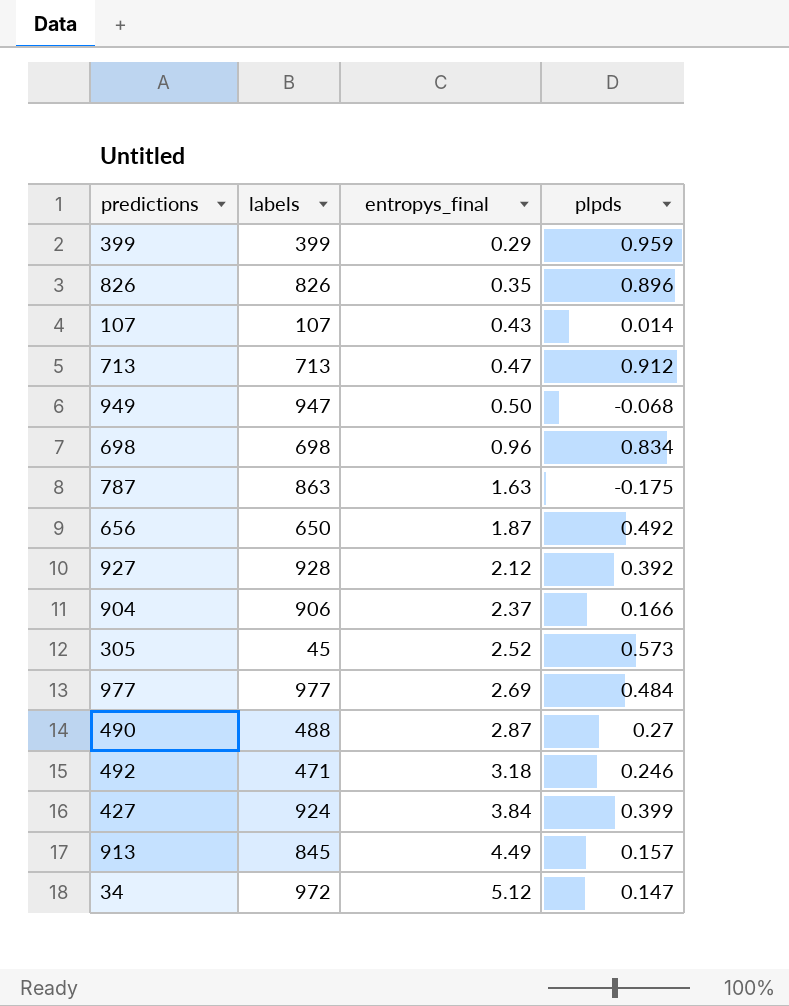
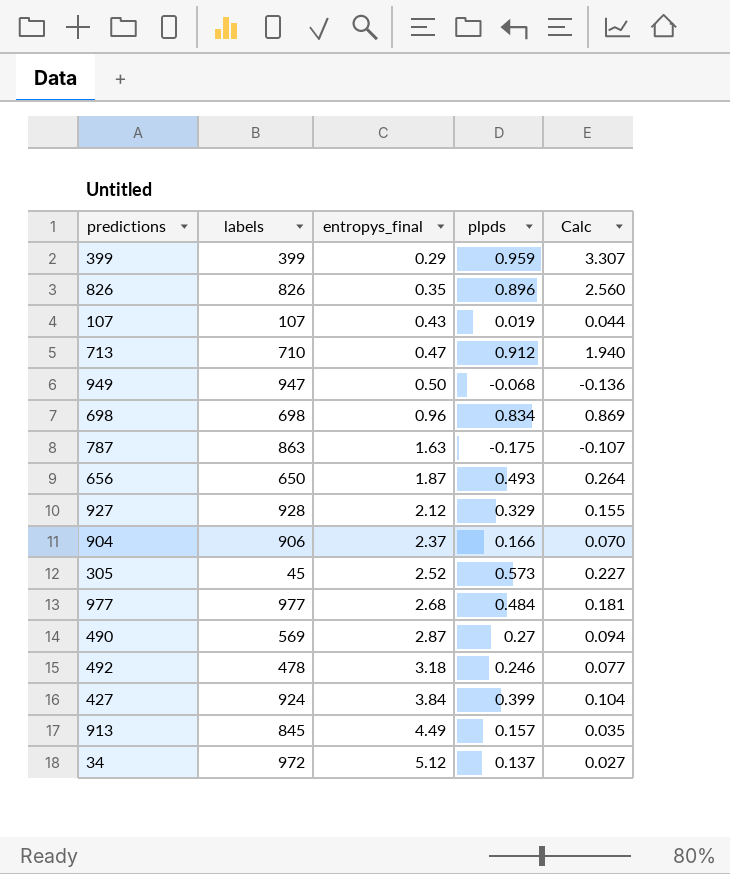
column Calc | formula: none -> [plpds] / [entropys_final]
107 | plpds: 0.014 -> 0.019
713 | labels: 713 -> 710
656 | plpds: 0.492 -> 0.493
927 | plpds: 0.392 -> 0.329
977 | entropys_final: 2.69 -> 2.68
490 | labels: 488 -> 569
492 | labels: 471 -> 478
34 | plpds: 0.147 -> 0.137

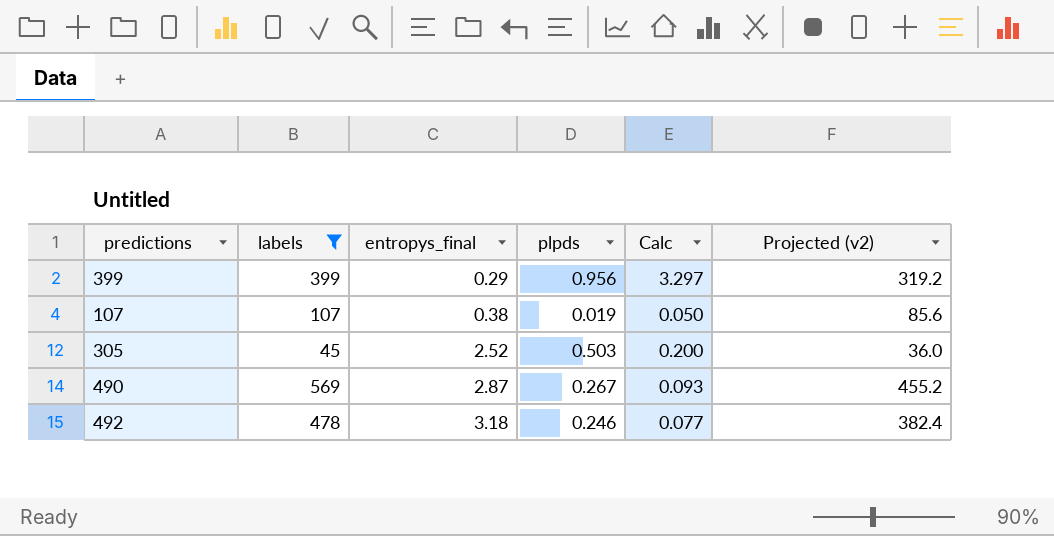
filter: none -> labels <= 569
column Projected (v2) | formula: none -> [labels] * 0.8
399 | plpds: 0.959 -> 0.956
399 | Calc: 3.307 -> 3.297
107 | entropys_final: 0.43 -> 0.38
107 | Calc: 0.044 -> 0.050
305 | plpds: 0.573 -> 0.503
305 | Calc: 0.227 -> 0.200
490 | plpds: 0.27 -> 0.267
490 | Calc: 0.094 -> 0.093

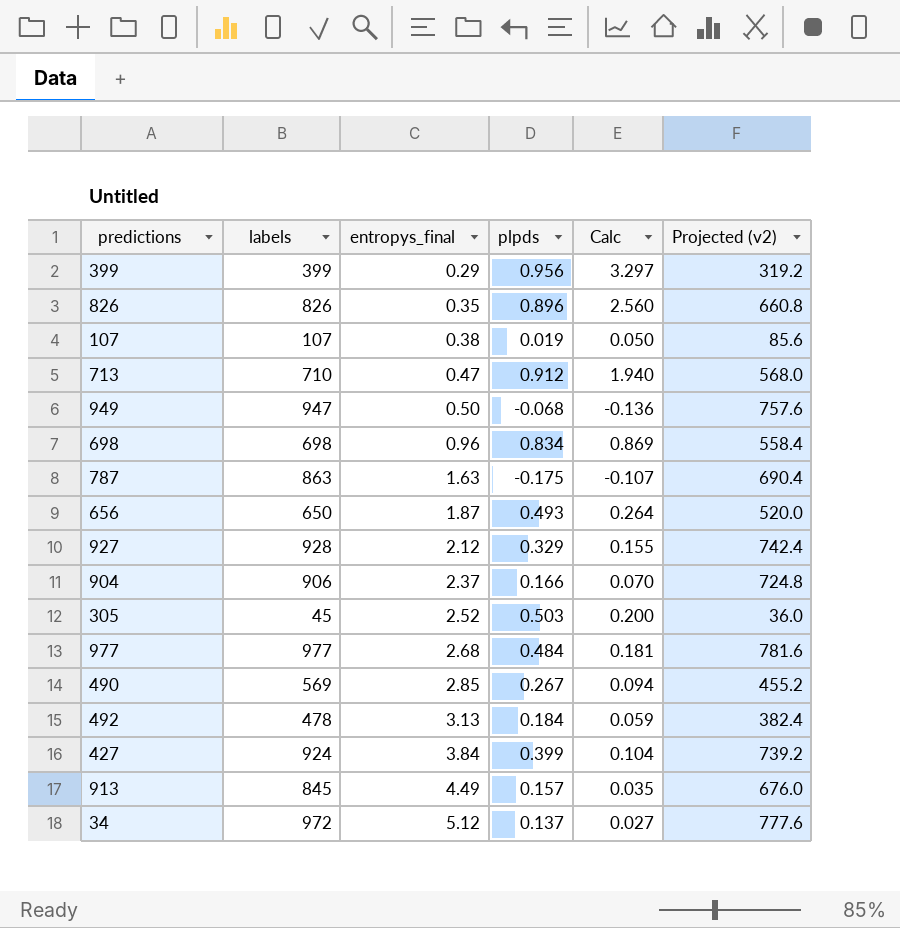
filter: labels <= 569 -> none
490 | entropys_final: 2.87 -> 2.85
490 | Calc: 0.093 -> 0.094
492 | entropys_final: 3.18 -> 3.13
492 | plpds: 0.246 -> 0.184
492 | Calc: 0.077 -> 0.059

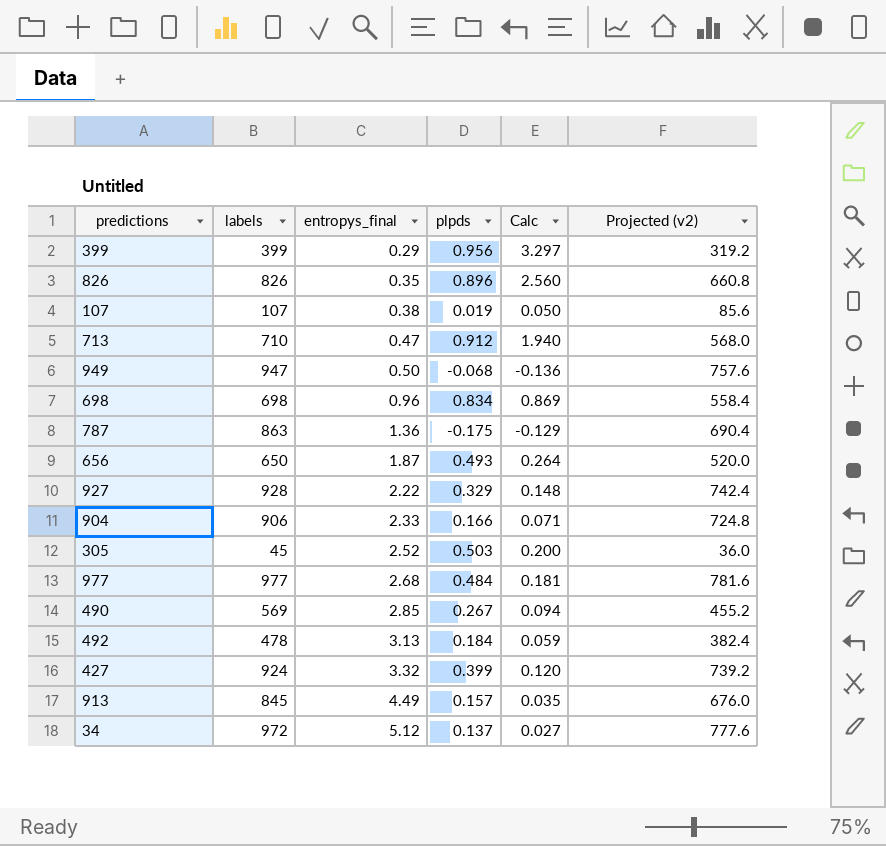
787 | entropys_final: 1.63 -> 1.36
787 | Calc: -0.107 -> -0.129
927 | entropys_final: 2.12 -> 2.22
927 | Calc: 0.155 -> 0.148
904 | entropys_final: 2.37 -> 2.33
904 | Calc: 0.070 -> 0.071
427 | entropys_final: 3.84 -> 3.32
427 | Calc: 0.104 -> 0.120

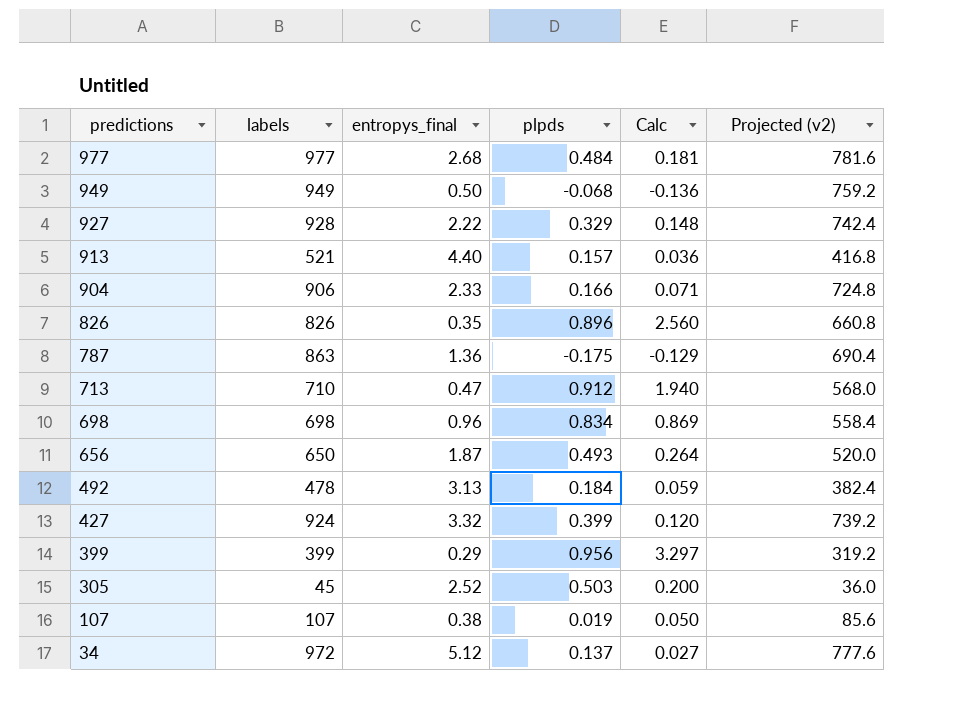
row order: entropys_final ascending -> predictions descending
row 490: 569 | 2.85 | 0.267 | 0.094 | 455.2 -> none
949 | labels: 947 -> 949
949 | Projected (v2): 757.6 -> 759.2
913 | labels: 845 -> 521
913 | entropys_final: 4.49 -> 4.40
913 | Calc: 0.035 -> 0.036
913 | Projected (v2): 676.0 -> 416.8

